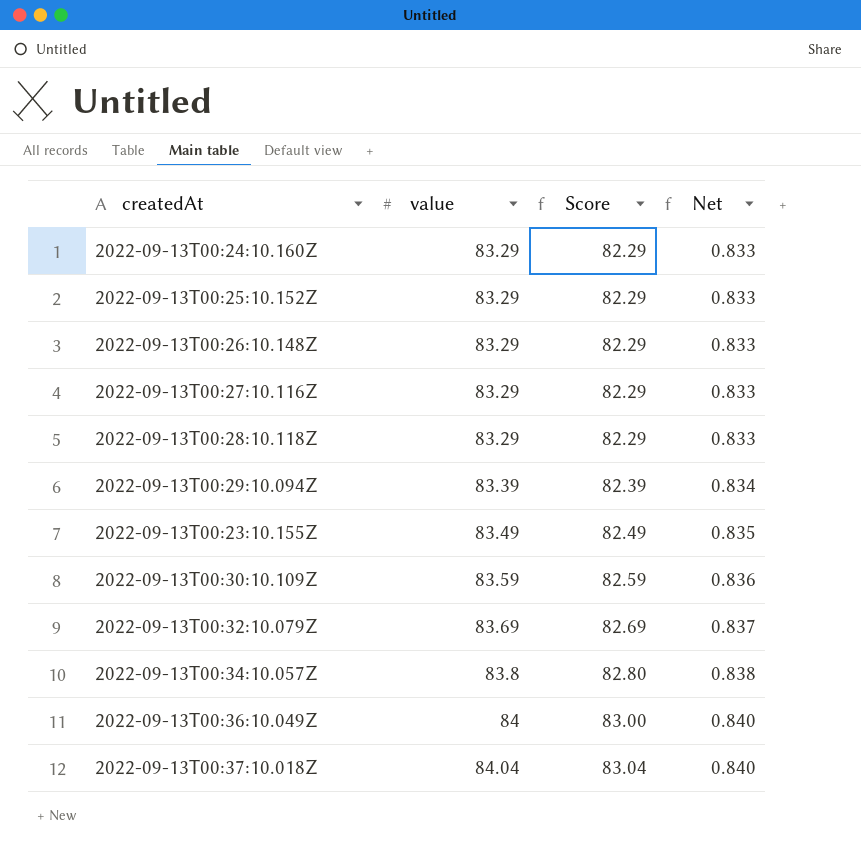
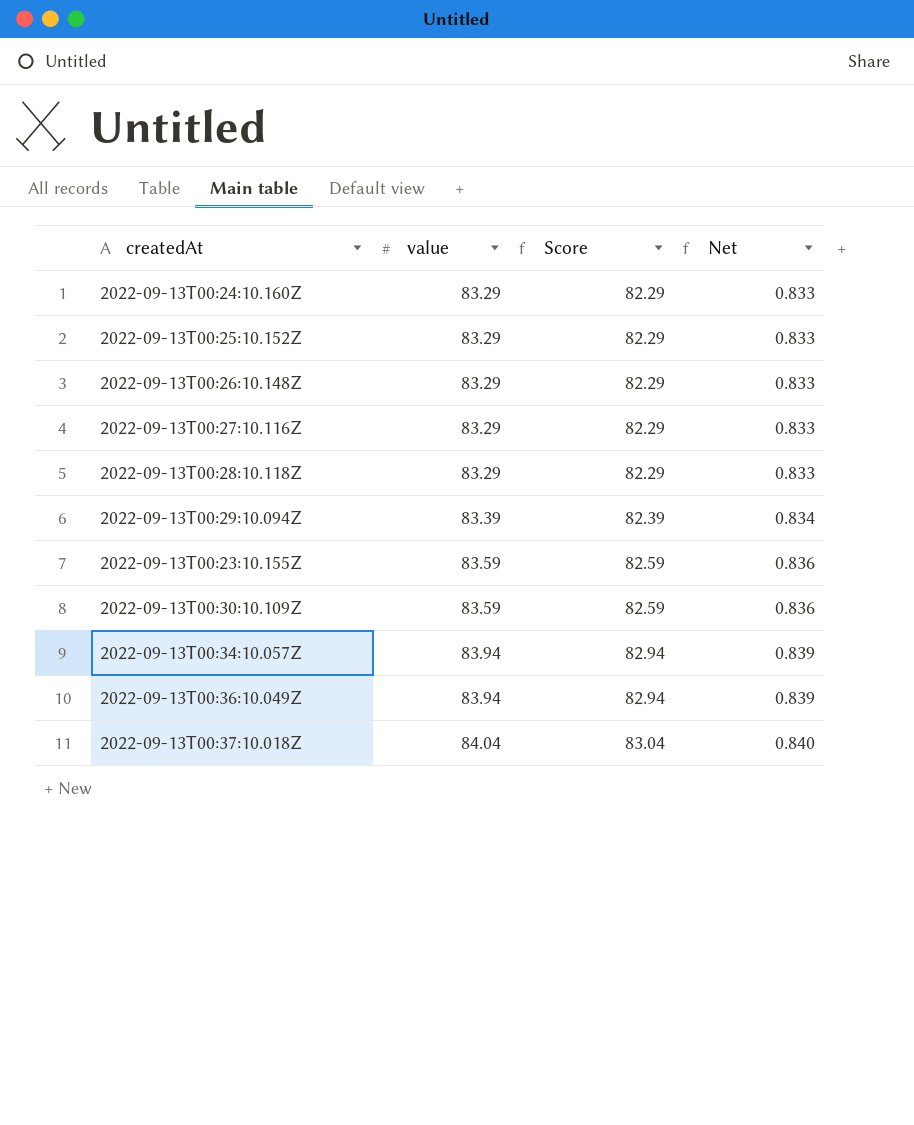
row 2022-09-13T00:32:10.079Z: 83.69 | 82.69 | 0.837 -> none
2022-09-13T00:23:10.155Z | value: 83.49 -> 83.59
2022-09-13T00:23:10.155Z | Score: 82.49 -> 82.59
2022-09-13T00:23:10.155Z | Net: 0.835 -> 0.836
2022-09-13T00:34:10.057Z | value: 83.8 -> 83.94
2022-09-13T00:34:10.057Z | Score: 82.80 -> 82.94
2022-09-13T00:34:10.057Z | Net: 0.838 -> 0.839
2022-09-13T00:36:10.049Z | value: 84 -> 83.94
2022-09-13T00:36:10.049Z | Score: 83.00 -> 82.94
2022-09-13T00:36:10.049Z | Net: 0.840 -> 0.839

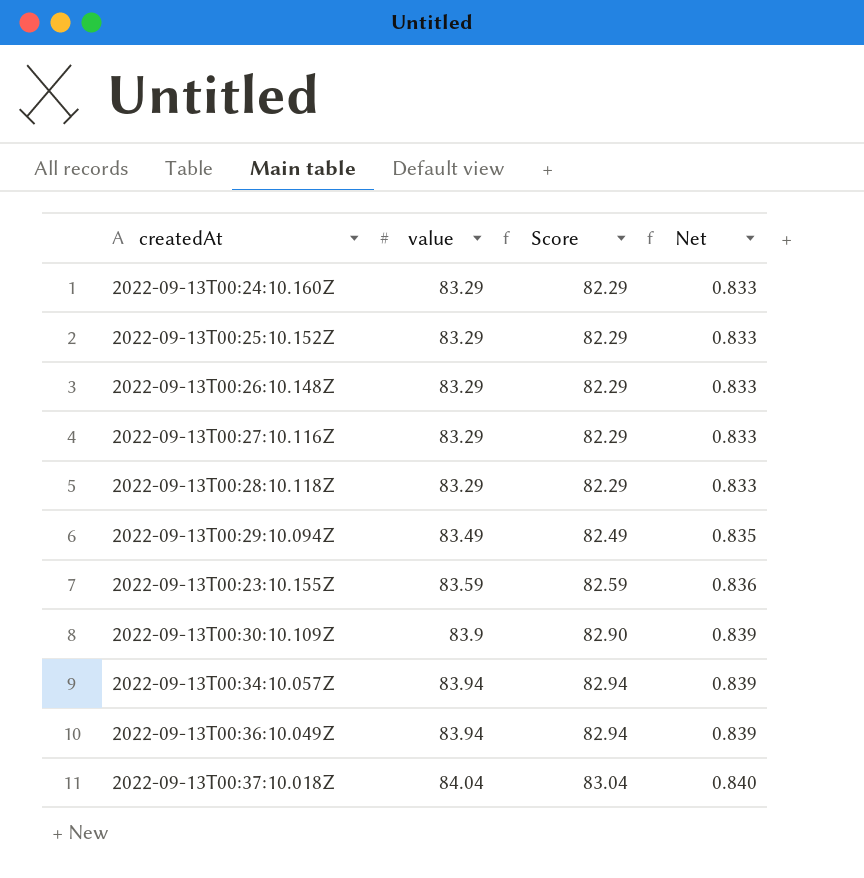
2022-09-13T00:29:10.094Z | value: 83.39 -> 83.49
2022-09-13T00:29:10.094Z | Score: 82.39 -> 82.49
2022-09-13T00:29:10.094Z | Net: 0.834 -> 0.835
2022-09-13T00:30:10.109Z | value: 83.59 -> 83.9
2022-09-13T00:30:10.109Z | Score: 82.59 -> 82.90
2022-09-13T00:30:10.109Z | Net: 0.836 -> 0.839

